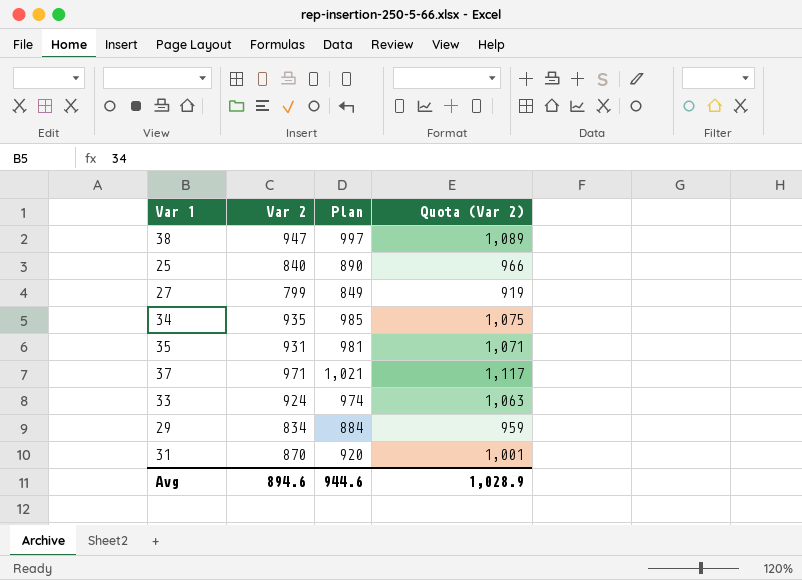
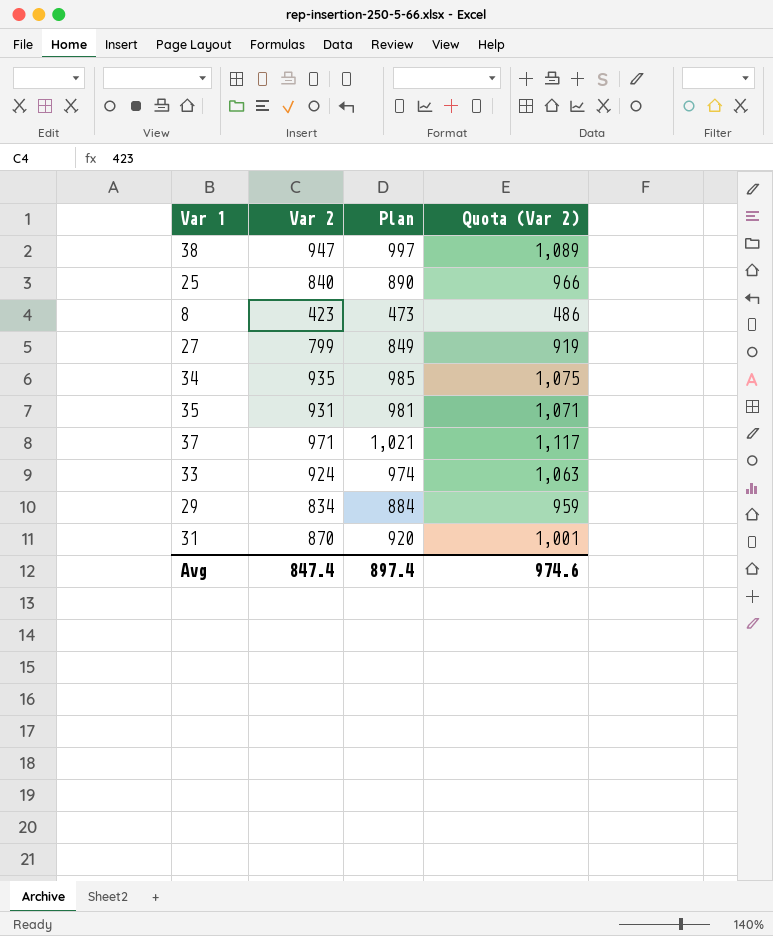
row 8: none -> 423 | 473 | 486
Avg | Var 2: 894.6 -> 847.4
Avg | Plan: 944.6 -> 897.4
Avg | Quota (Var 2): 1,028.9 -> 974.6

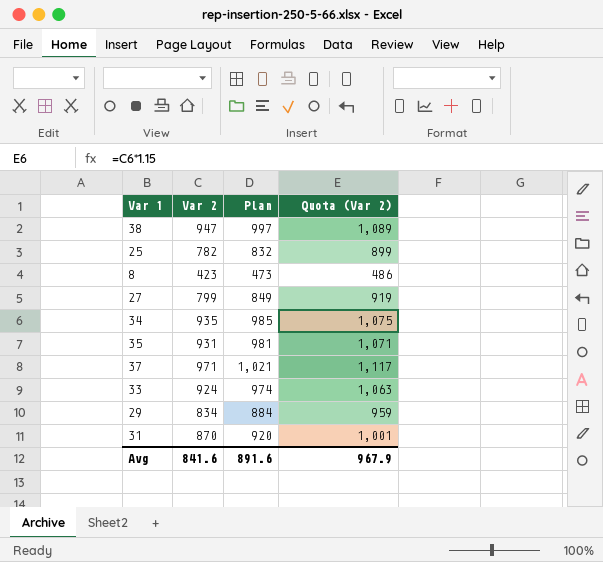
25 | Var 2: 840 -> 782
25 | Plan: 890 -> 832
25 | Quota (Var 2): 966 -> 899
Avg | Var 2: 847.4 -> 841.6
Avg | Plan: 897.4 -> 891.6
Avg | Quota (Var 2): 974.6 -> 967.9

